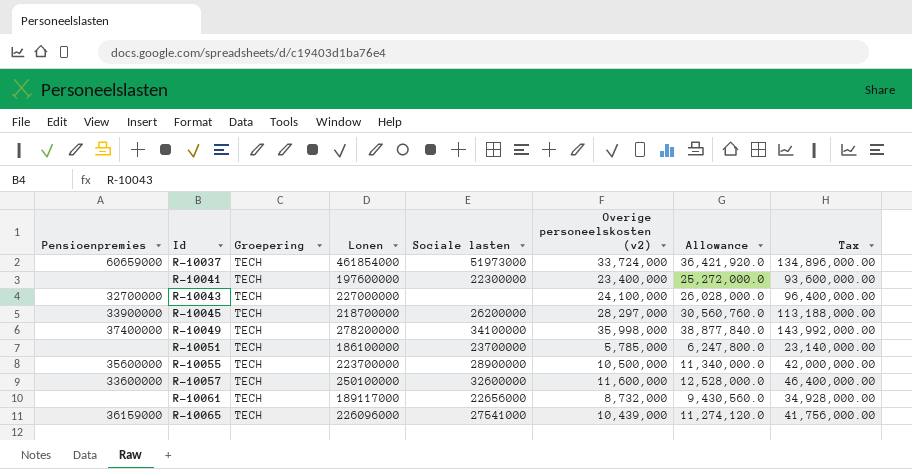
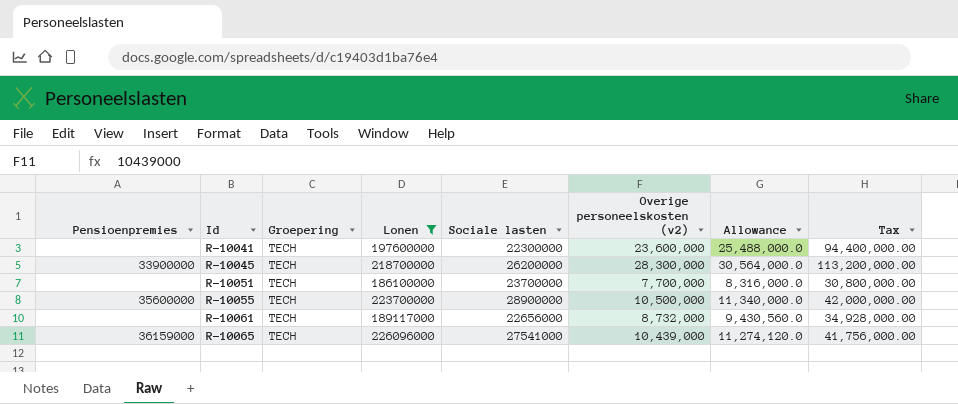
filter: none -> Lonen <= 226096000
R-10041 | Overige personeelskosten (v2): 23,400,000 -> 23,600,000
R-10041 | Allowance: 25,272,000.0 -> 25,488,000.0
R-10041 | Tax: 93,600,000.00 -> 94,400,000.00
R-10045 | Overige personeelskosten (v2): 28,297,000 -> 28,300,000
R-10045 | Allowance: 30,560,760.0 -> 30,564,000.0
R-10045 | Tax: 113,188,000.00 -> 113,200,000.00
R-10051 | Overige personeelskosten (v2): 5,785,000 -> 7,700,000
R-10051 | Allowance: 6,247,800.0 -> 8,316,000.0
R-10051 | Tax: 23,140,000.00 -> 30,800,000.00

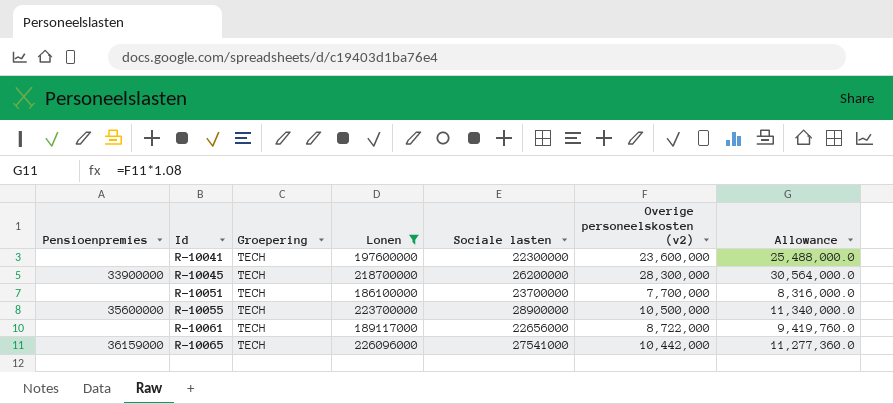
column Tax | formula: [Overige personeelskosten (v2)] * 4 -> none
R-10061 | Overige personeelskosten (v2): 8,732,000 -> 8,722,000
R-10061 | Allowance: 9,430,560.0 -> 9,419,760.0
R-10065 | Overige personeelskosten (v2): 10,439,000 -> 10,442,000
R-10065 | Allowance: 11,274,120.0 -> 11,277,360.0

